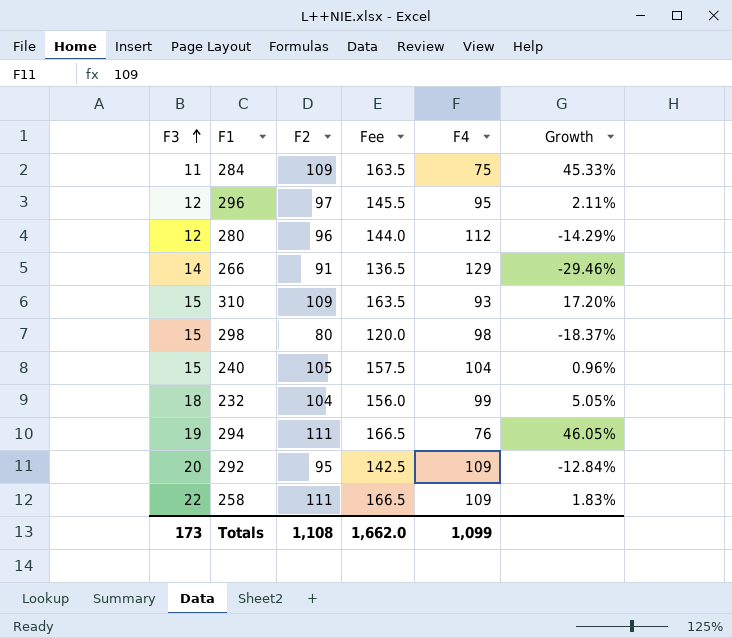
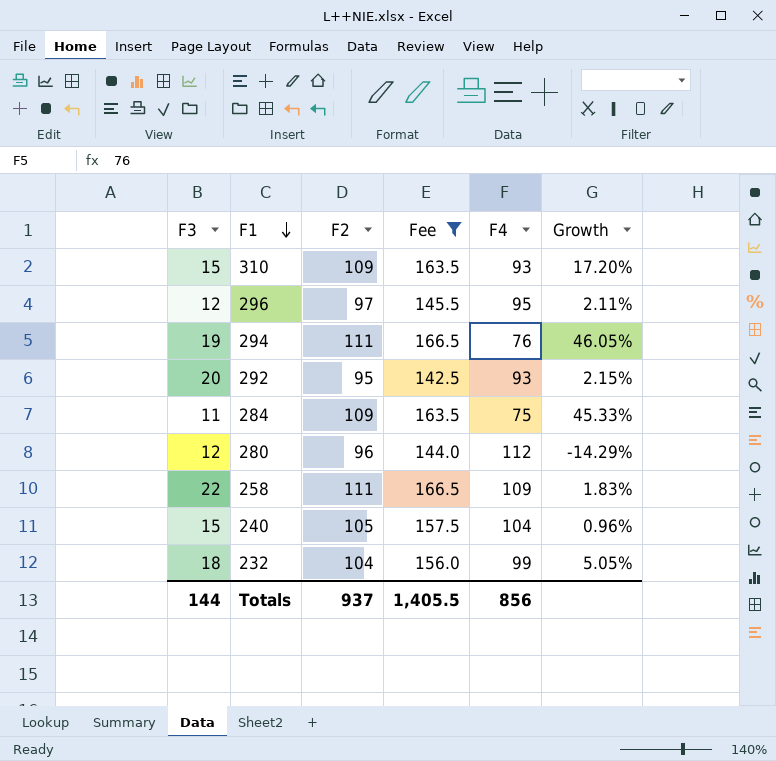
filter: none -> Fee >= 142.5
row order: F3 ascending -> F1 descending
292 | F4: 109 -> 93
292 | Growth: -12.84% -> 2.15%
Totals | F3: 173 -> 144
Totals | F2: 1,108 -> 937
Totals | Fee: 1,662.0 -> 1,405.5
Totals | F4: 1,099 -> 856

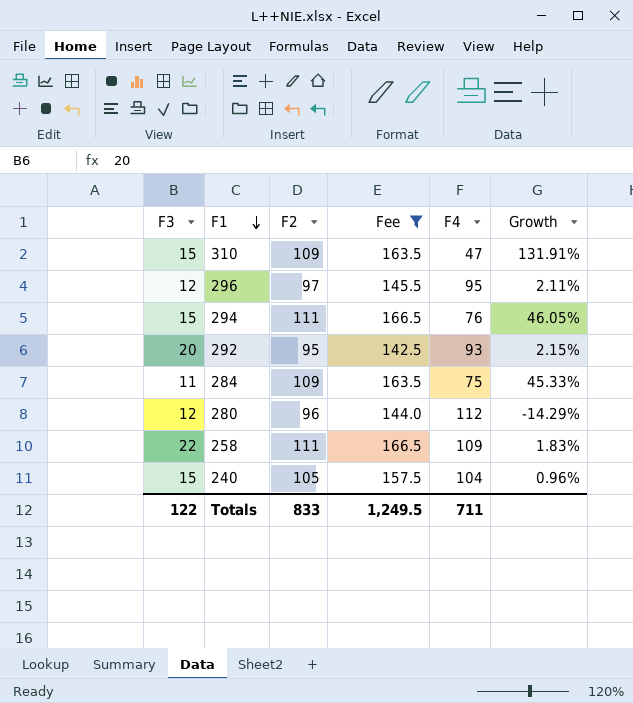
row 232: 18 | 104 | 156.0 | 99 | 5.05% -> none
310 | F4: 93 -> 47
310 | Growth: 17.20% -> 131.91%
294 | F3: 19 -> 15
Totals | F3: 144 -> 122
Totals | F2: 937 -> 833
Totals | Fee: 1,405.5 -> 1,249.5
Totals | F4: 856 -> 711

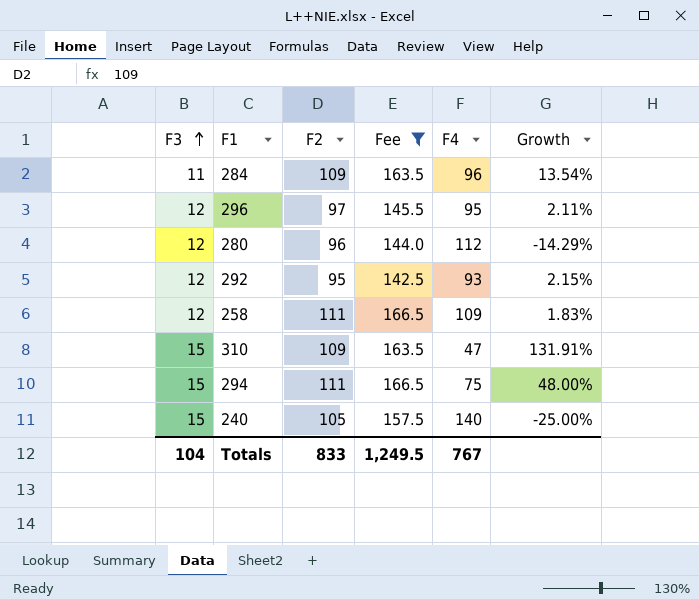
row order: F1 descending -> F3 ascending
284 | F4: 75 -> 96
284 | Growth: 45.33% -> 13.54%
292 | F3: 20 -> 12
258 | F3: 22 -> 12
294 | F4: 76 -> 75
294 | Growth: 46.05% -> 48.00%
240 | F4: 104 -> 140
240 | Growth: 0.96% -> -25.00%
Totals | F3: 122 -> 104
Totals | F4: 711 -> 767

